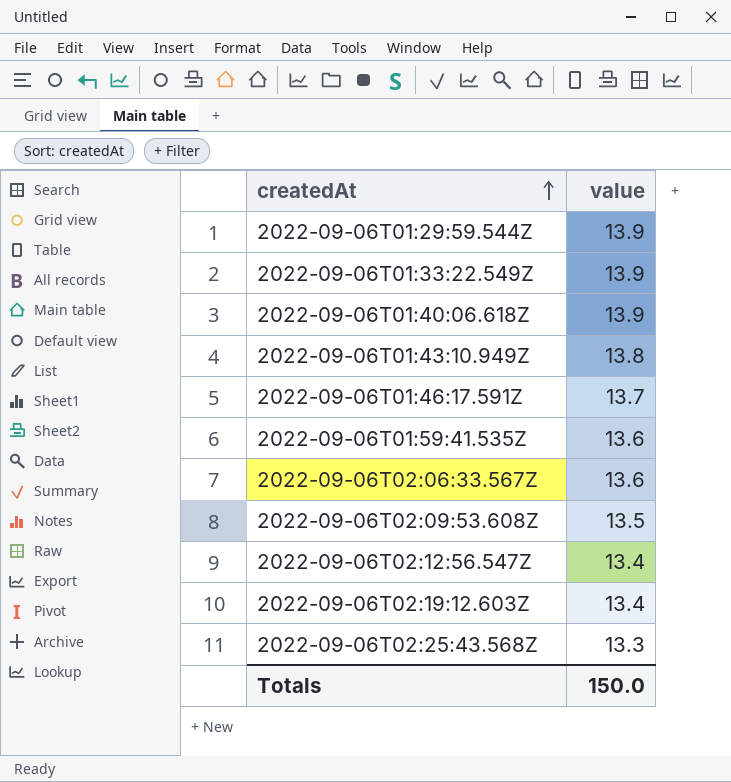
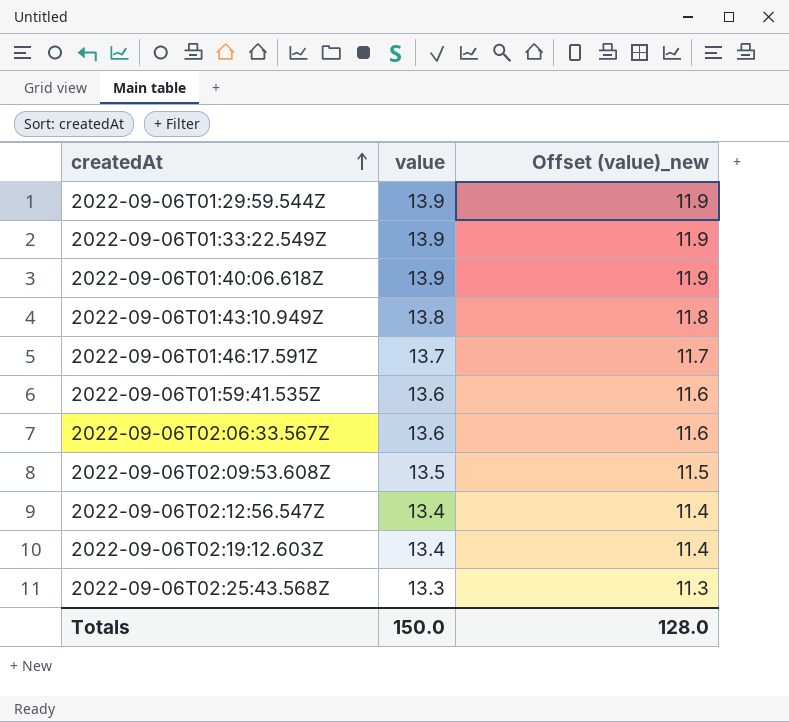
column Offset (value)_new | formula: none -> [value] - 2

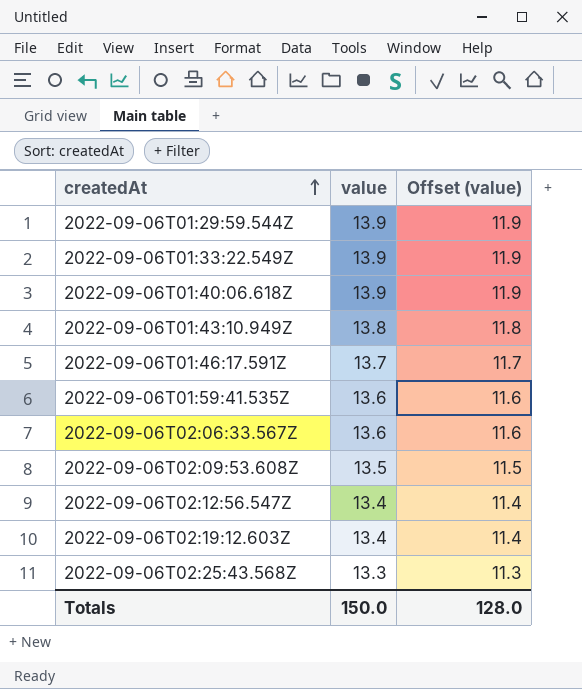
column name: Offset (value)_new -> Offset (value)

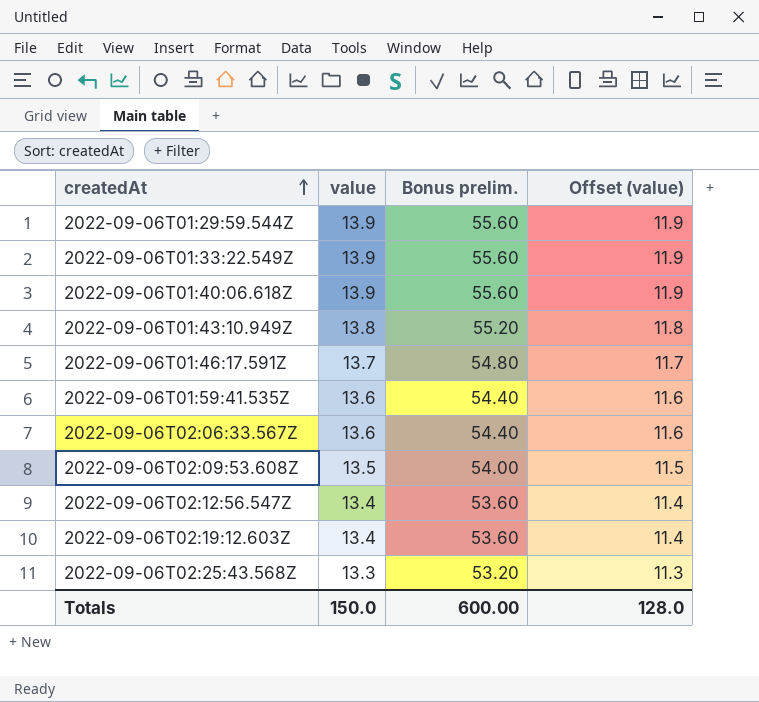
column Bonus prelim. | formula: none -> [value] * 4

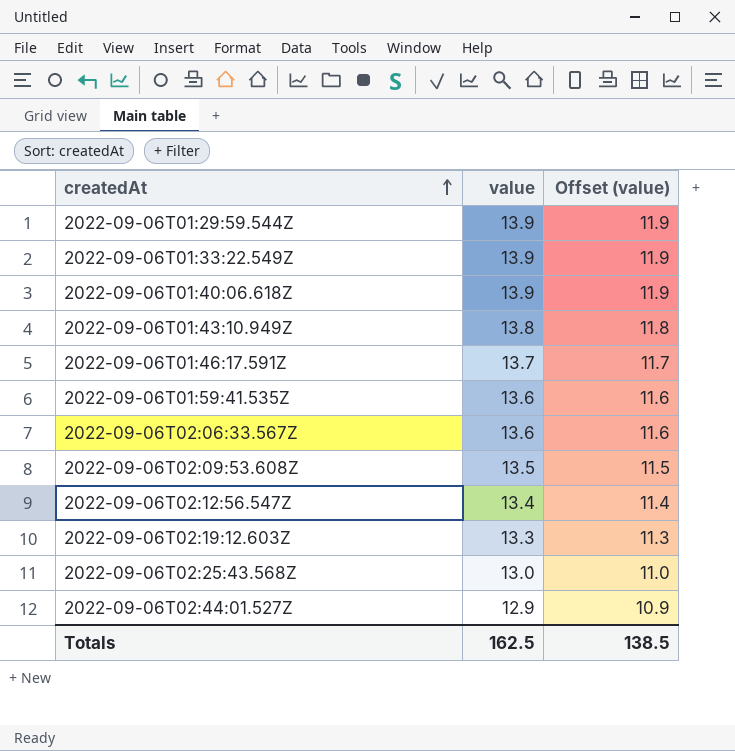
column Bonus prelim. | formula: [value] * 4 -> none
2022-09-06T02:19:12.603Z | value: 13.4 -> 13.3
2022-09-06T02:19:12.603Z | Offset (value): 11.4 -> 11.3
2022-09-06T02:25:43.568Z | value: 13.3 -> 13.0
2022-09-06T02:25:43.568Z | Offset (value): 11.3 -> 11.0
row 2022-09-06T02:44:01.527Z: none -> 12.9 | 10.9
Totals | value: 150.0 -> 162.5
Totals | Offset (value): 128.0 -> 138.5

